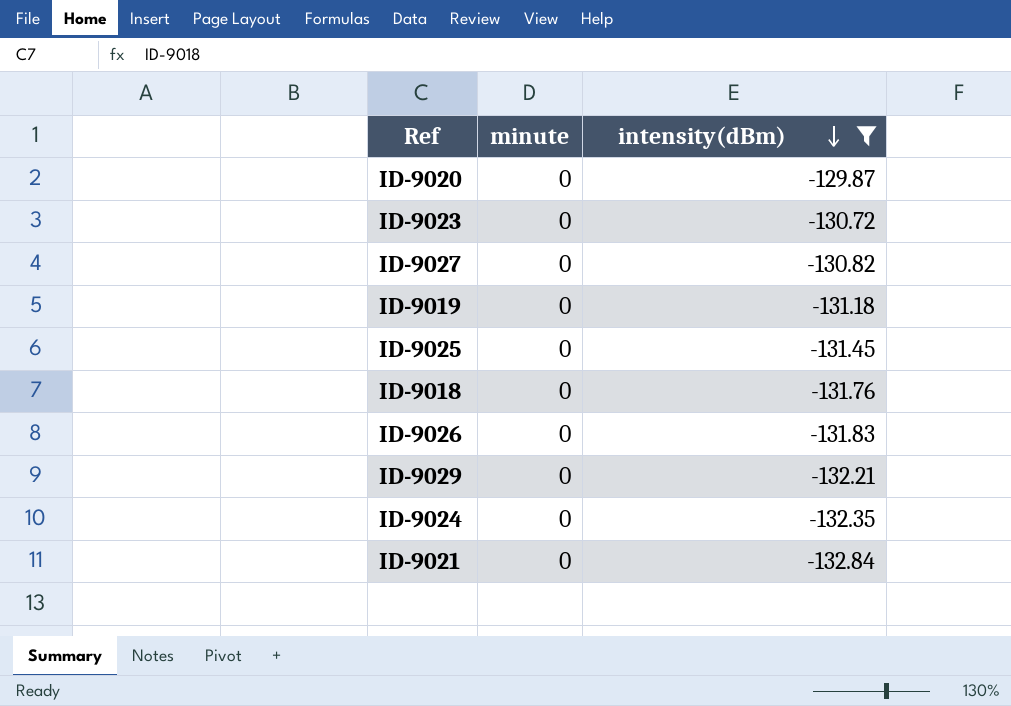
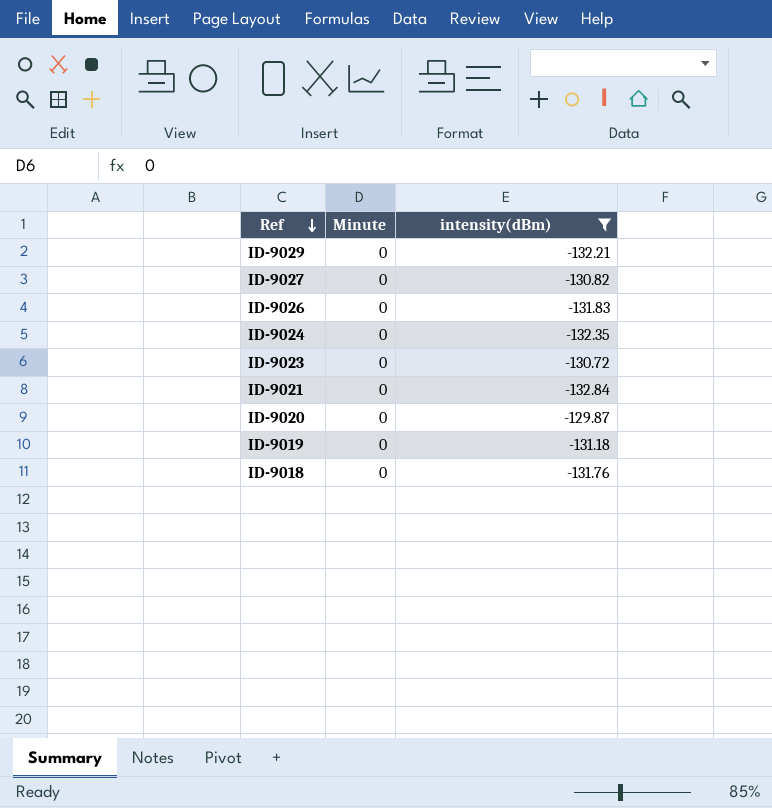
row order: intensity(dBm) descending -> Ref descending
column name: minute -> Minute
row ID-9025: 0 | -131.45 -> none

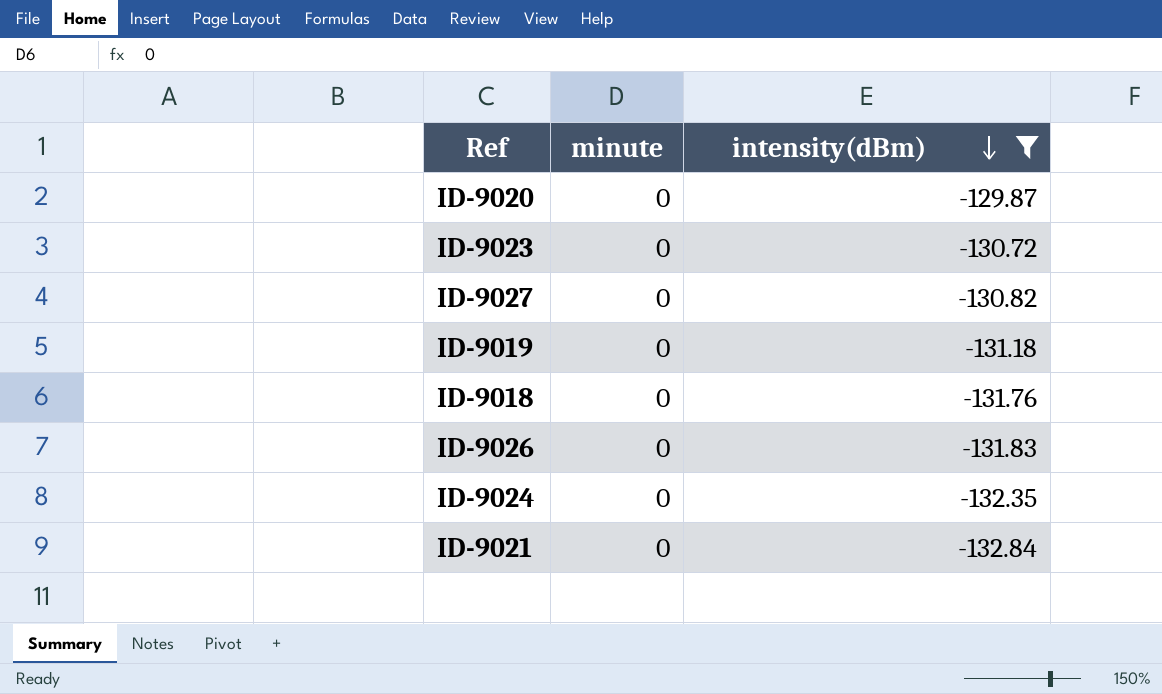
row order: Ref descending -> intensity(dBm) descending
column name: Minute -> minute
row ID-9029: 0 | -132.21 -> none

